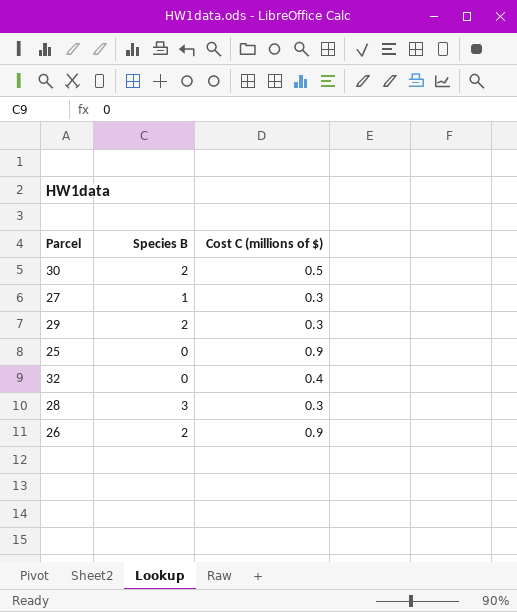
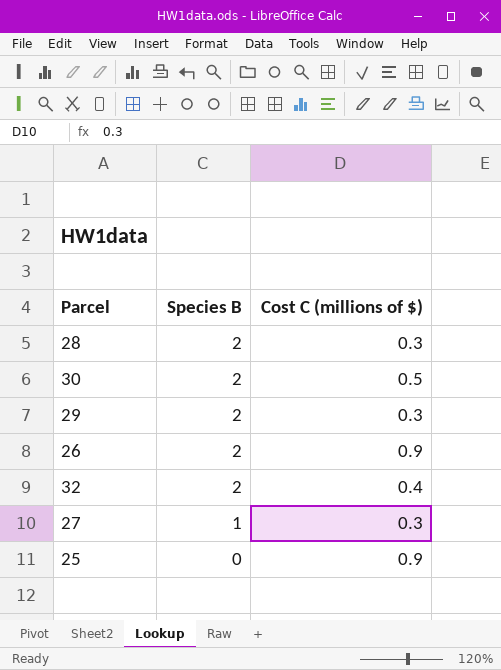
row order: none -> Species B descending
28 | Species B: 3 -> 2
32 | Species B: 0 -> 2

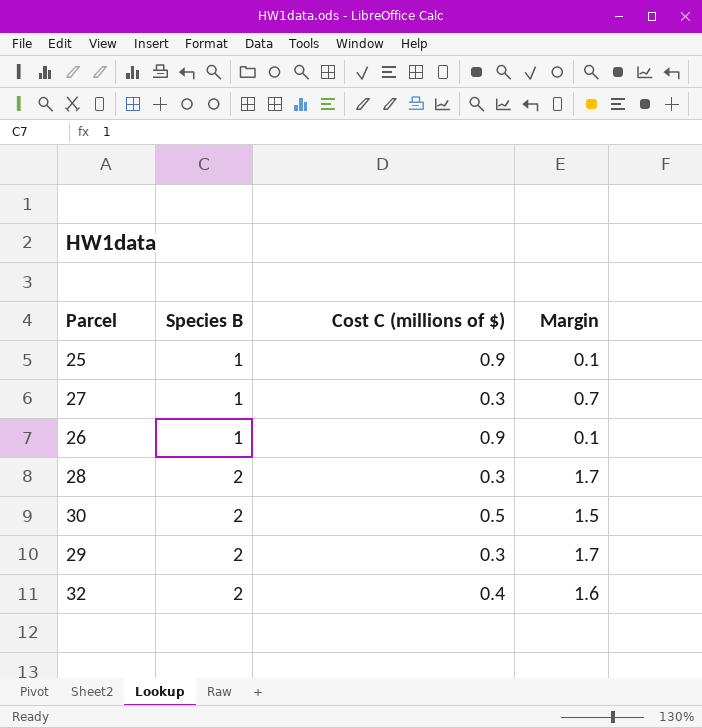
row order: Species B descending -> Species B ascending
column Margin | formula: none -> [Species B] - [Cost C (millions of $)]
25 | Species B: 0 -> 1
26 | Species B: 2 -> 1

